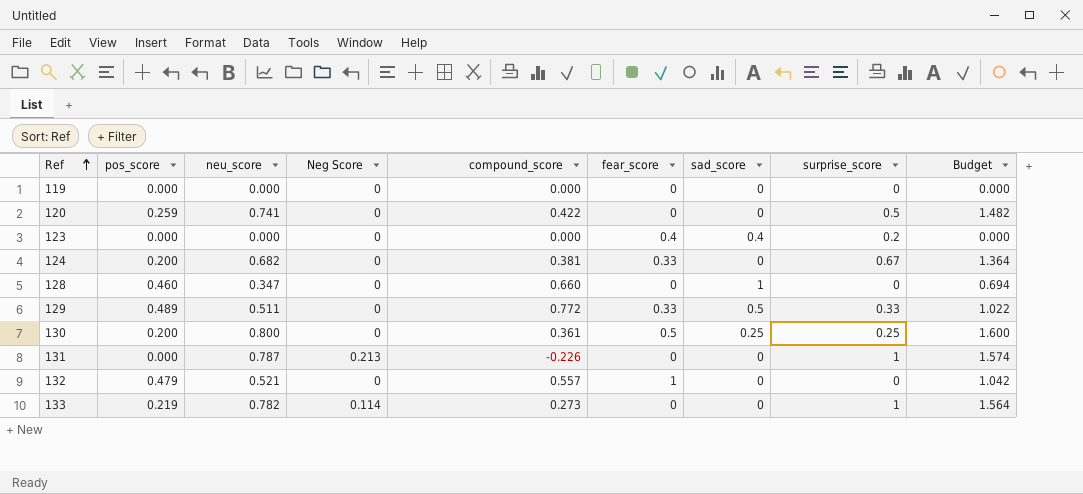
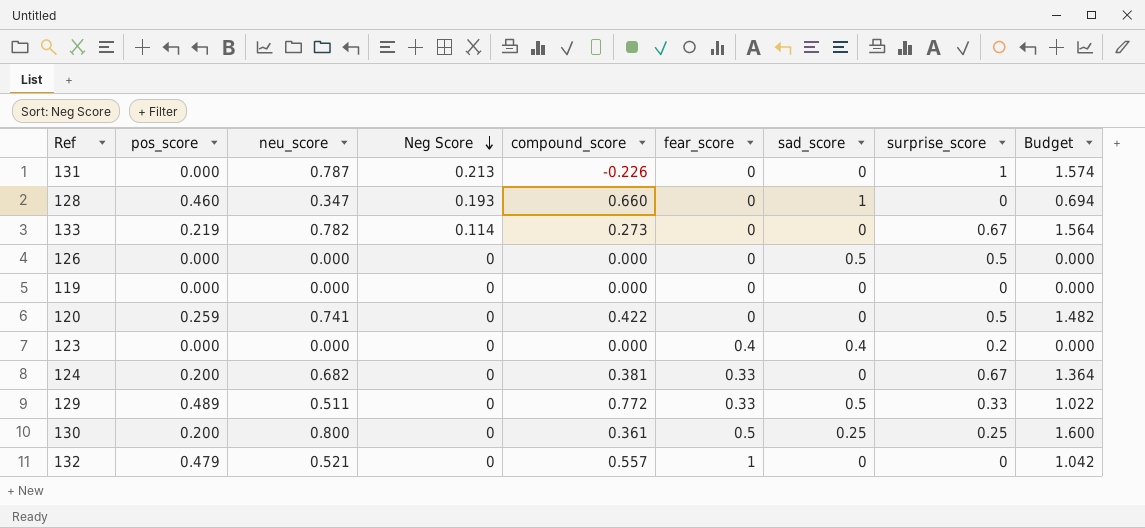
row order: Ref ascending -> Neg Score descending
128 | Neg Score: 0 -> 0.193
133 | surprise_score: 1 -> 0.67
row 126: none -> 0.000 | 0.000 | 0 | 0.000 | 0 | 0.5 | 0.5 | 0.000

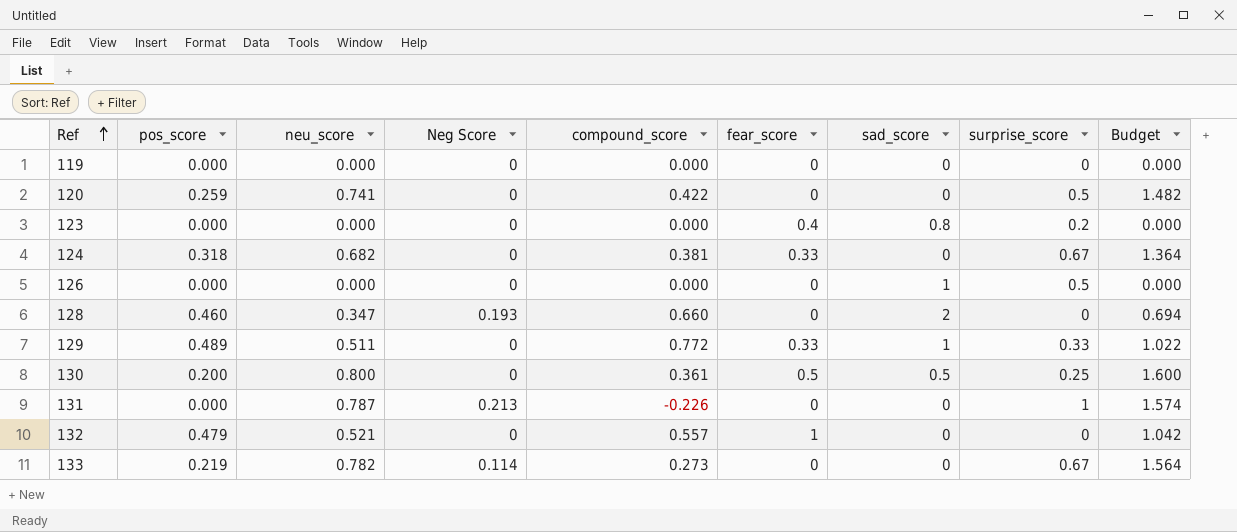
row order: Neg Score descending -> Ref ascending
123 | sad_score: 0.4 -> 0.8
124 | pos_score: 0.200 -> 0.318
126 | sad_score: 0.5 -> 1
128 | sad_score: 1 -> 2
129 | sad_score: 0.5 -> 1
130 | sad_score: 0.25 -> 0.5

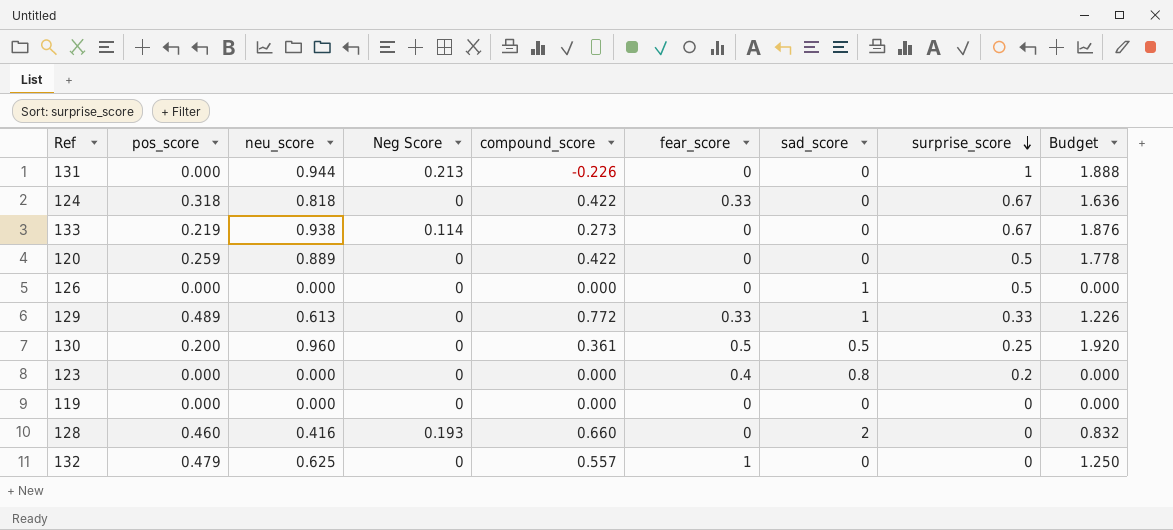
row order: Ref ascending -> surprise_score descending
131 | neu_score: 0.787 -> 0.944
131 | Budget: 1.574 -> 1.888
124 | neu_score: 0.682 -> 0.818
124 | compound_score: 0.381 -> 0.422
124 | Budget: 1.364 -> 1.636
133 | neu_score: 0.782 -> 0.938
133 | Budget: 1.564 -> 1.876
120 | neu_score: 0.741 -> 0.889
120 | Budget: 1.482 -> 1.778
129 | neu_score: 0.511 -> 0.613
129 | Budget: 1.022 -> 1.226
130 | neu_score: 0.800 -> 0.960
130 | Budget: 1.600 -> 1.920
128 | neu_score: 0.347 -> 0.416
128 | Budget: 0.694 -> 0.832
132 | neu_score: 0.521 -> 0.625
132 | Budget: 1.042 -> 1.250

